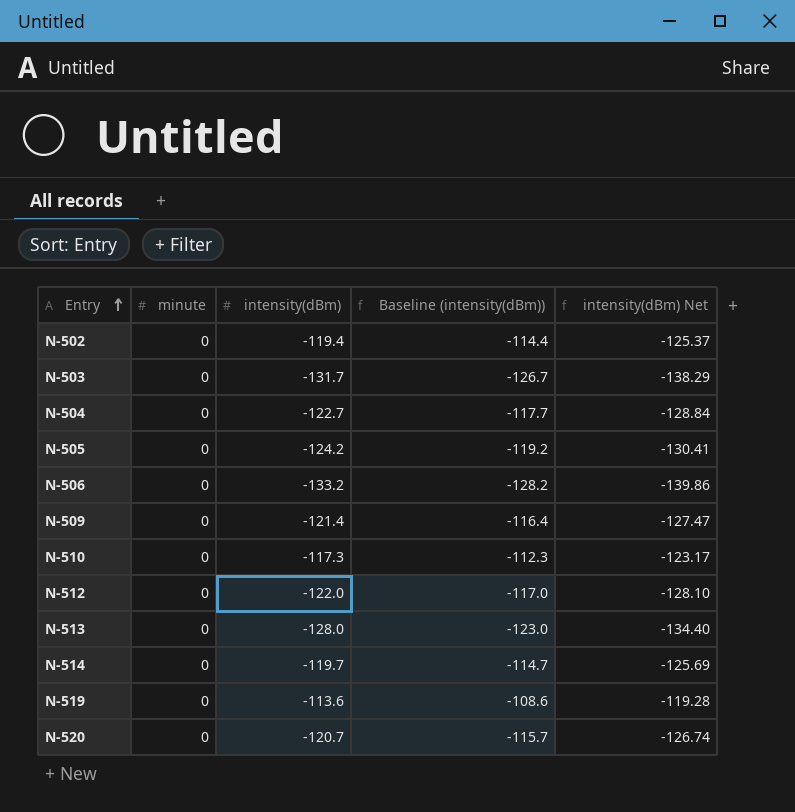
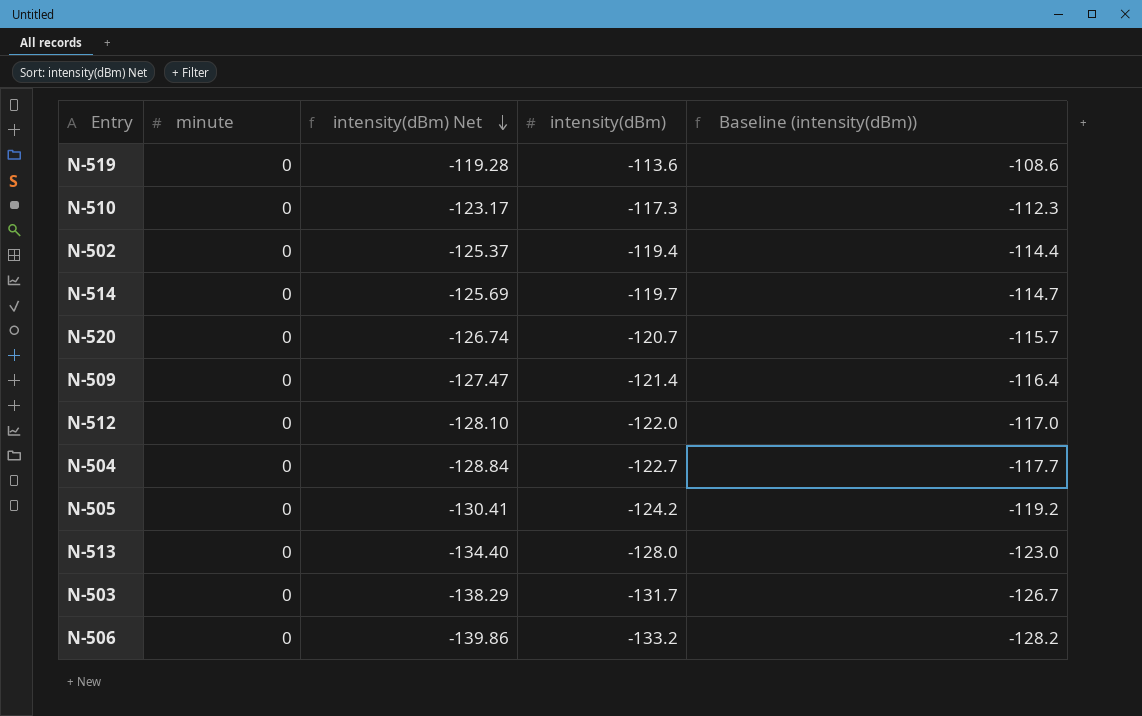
row order: Entry ascending -> intensity(dBm) Net descending
column intensity(dBm) Net | position: 5 -> 3

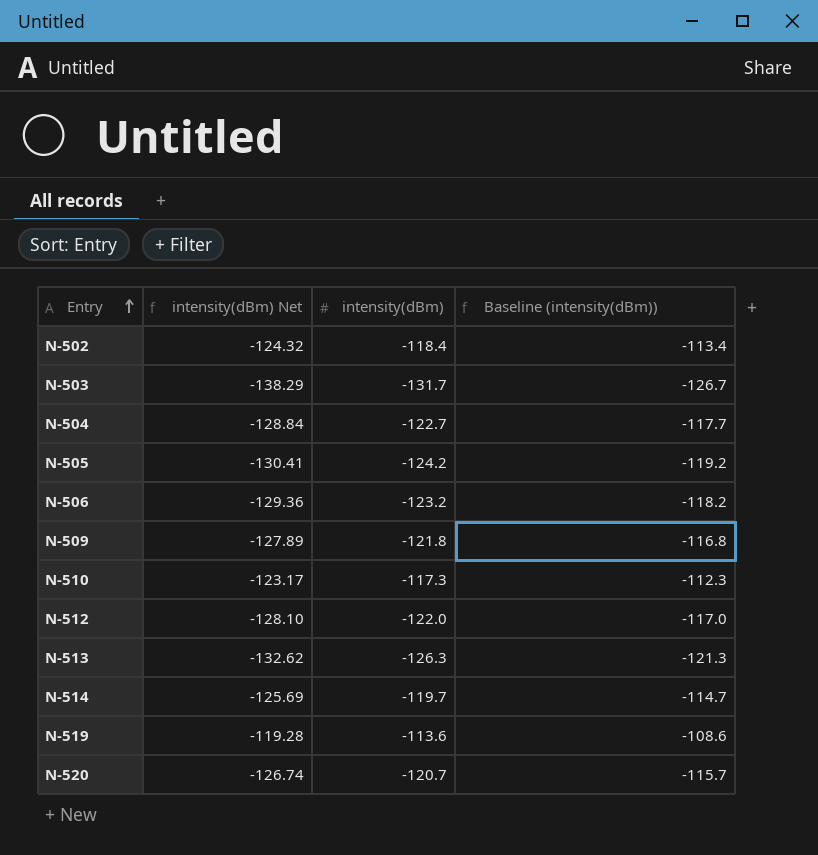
row order: intensity(dBm) Net descending -> Entry ascending
column minute | position: 2 -> none
N-502 | intensity(dBm) Net: -125.37 -> -124.32
N-502 | intensity(dBm): -119.4 -> -118.4
N-502 | Baseline (intensity(dBm)): -114.4 -> -113.4
N-506 | intensity(dBm) Net: -139.86 -> -129.36
N-506 | intensity(dBm): -133.2 -> -123.2
N-506 | Baseline (intensity(dBm)): -128.2 -> -118.2
N-509 | intensity(dBm) Net: -127.47 -> -127.89
N-509 | intensity(dBm): -121.4 -> -121.8
N-509 | Baseline (intensity(dBm)): -116.4 -> -116.8
N-513 | intensity(dBm) Net: -134.40 -> -132.62
N-513 | intensity(dBm): -128.0 -> -126.3
N-513 | Baseline (intensity(dBm)): -123.0 -> -121.3

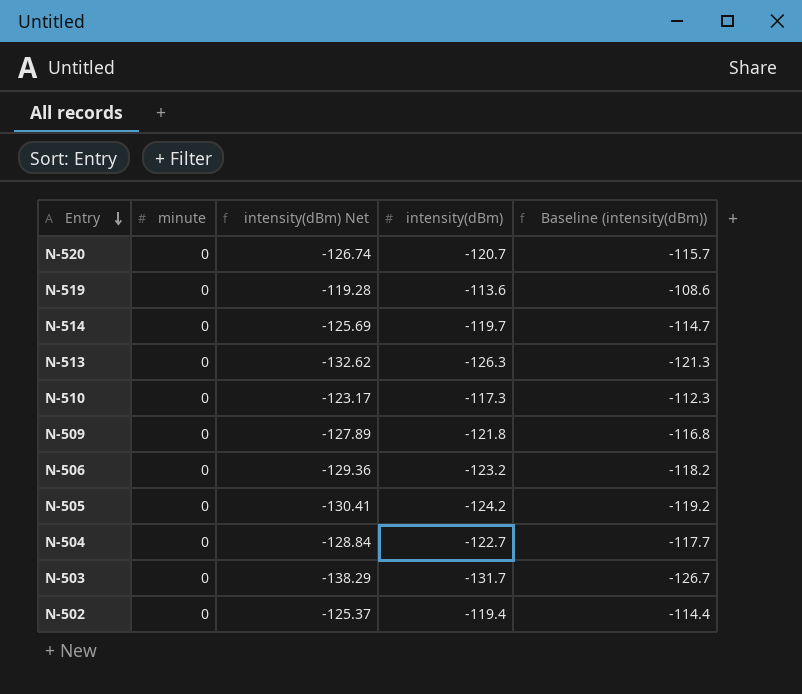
row order: Entry ascending -> Entry descending
column minute | position: none -> 2
row N-512: -128.10 | -122.0 | -117.0 -> none
N-502 | intensity(dBm) Net: -124.32 -> -125.37
N-502 | intensity(dBm): -118.4 -> -119.4
N-502 | Baseline (intensity(dBm)): -113.4 -> -114.4

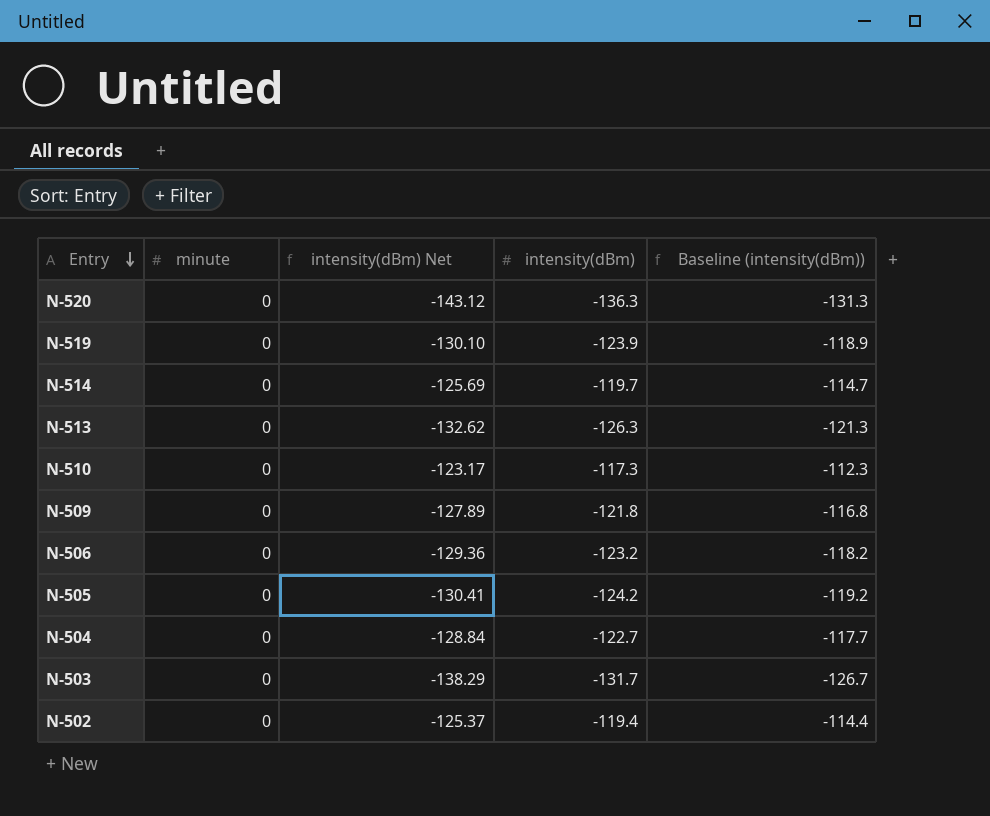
N-520 | intensity(dBm) Net: -126.74 -> -143.12
N-520 | intensity(dBm): -120.7 -> -136.3
N-520 | Baseline (intensity(dBm)): -115.7 -> -131.3
N-519 | intensity(dBm) Net: -119.28 -> -130.10
N-519 | intensity(dBm): -113.6 -> -123.9
N-519 | Baseline (intensity(dBm)): -108.6 -> -118.9

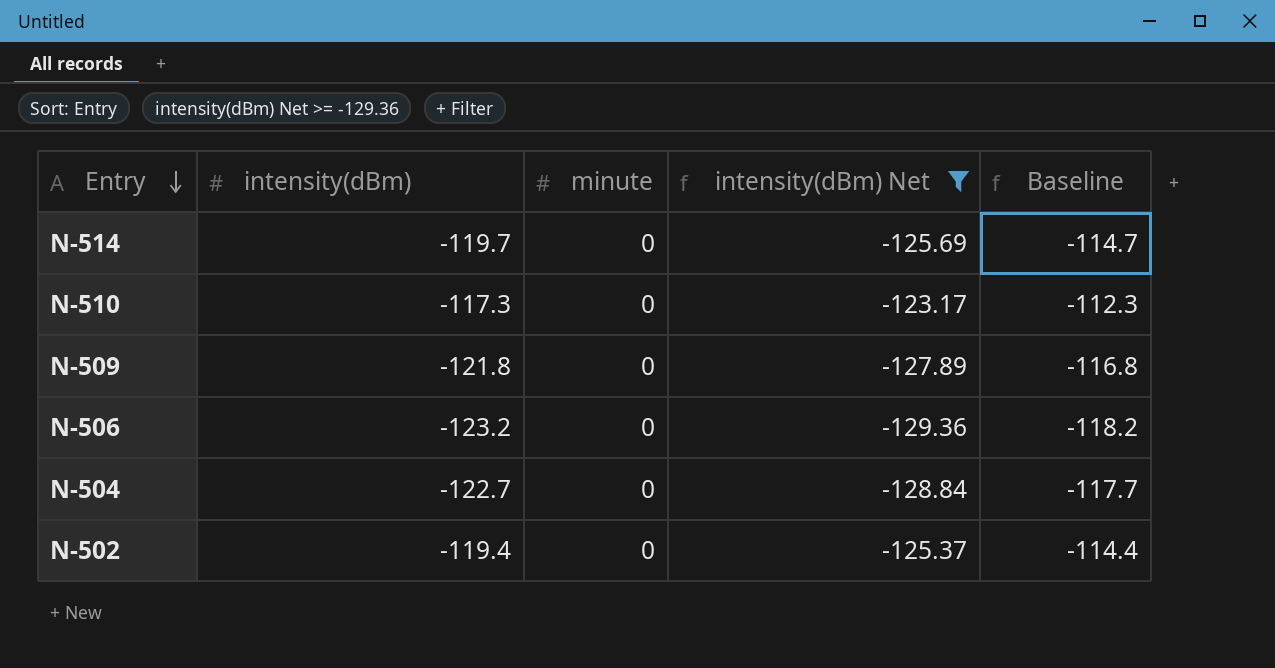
filter: none -> intensity(dBm) Net >= -129.36
column intensity(dBm) | position: 4 -> 2
column name: Baseline (intensity(dBm)) -> Baseline

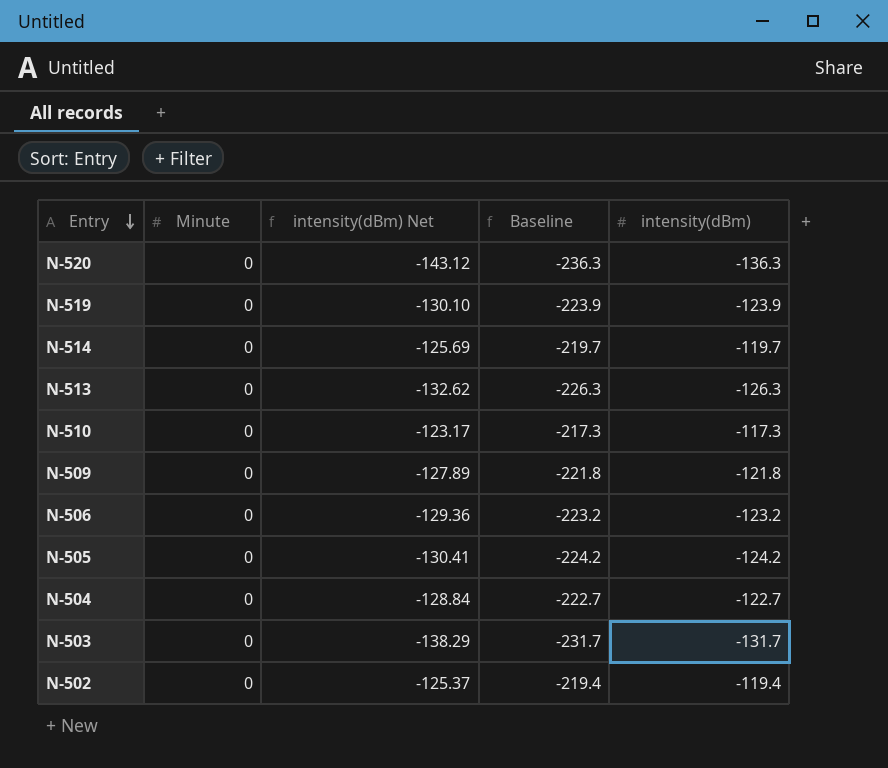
filter: intensity(dBm) Net >= -129.36 -> none
column name: minute -> Minute
column Baseline | formula: [intensity(dBm)] + 5 -> [intensity(dBm)] - 100
column intensity(dBm) | position: 2 -> 5

